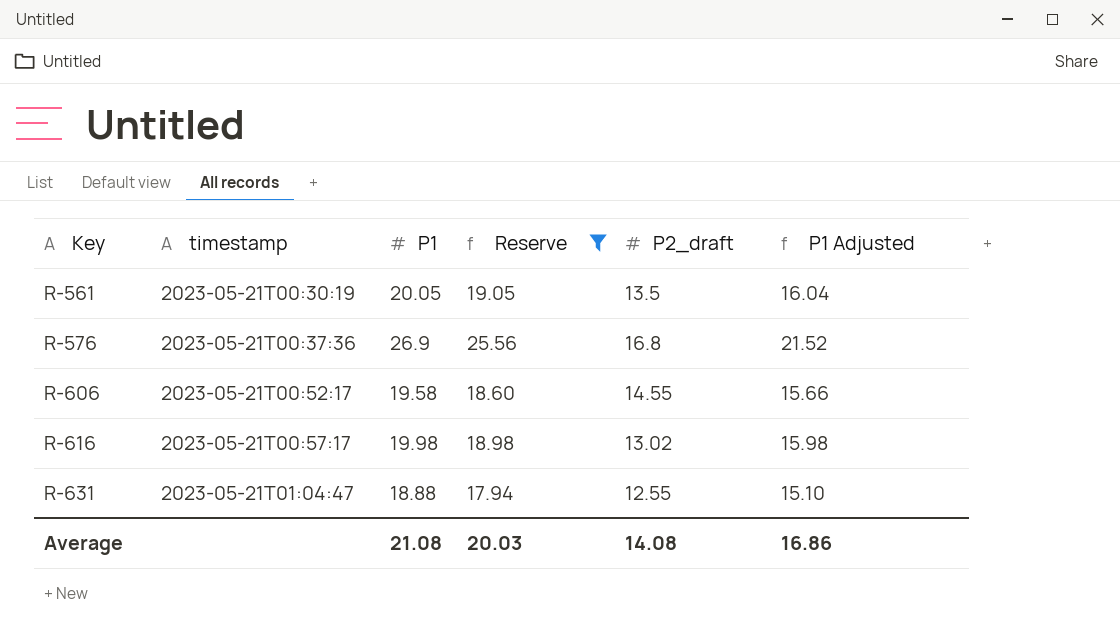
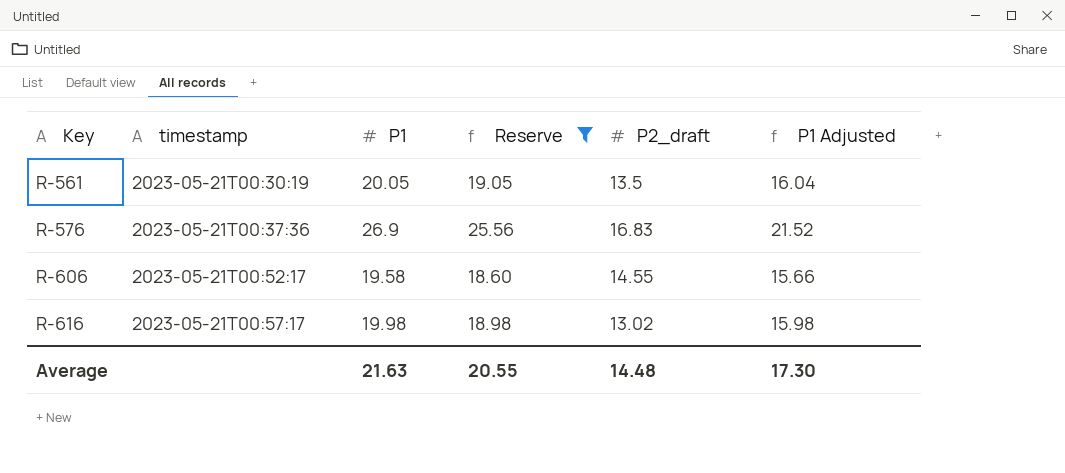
row R-631: 2023-05-21T01:04:47 | 18.88 | 17.94 | 12.55 | 15.10 -> none
R-576 | P2_draft: 16.8 -> 16.83
Average | P1: 21.08 -> 21.63
Average | Reserve: 20.03 -> 20.55
Average | P2_draft: 14.08 -> 14.48
Average | P1 Adjusted: 16.86 -> 17.30

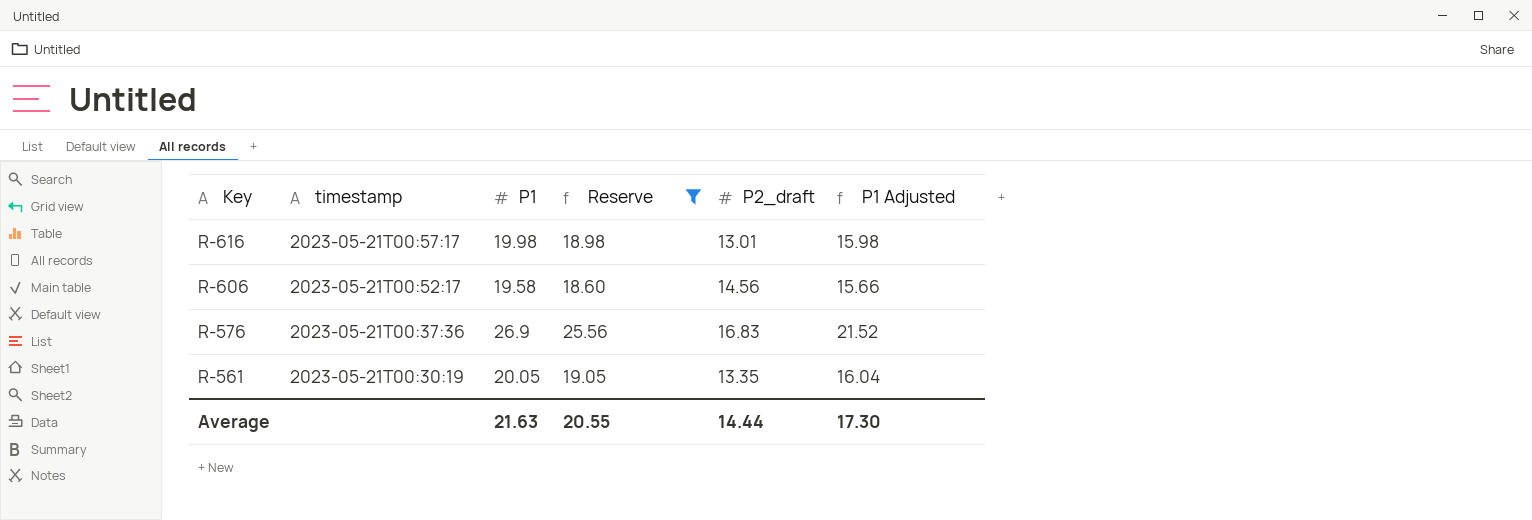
row order: Key ascending -> Key descending
R-616 | P2_draft: 13.02 -> 13.01
R-606 | P2_draft: 14.55 -> 14.56
R-561 | P2_draft: 13.5 -> 13.35
Average | P2_draft: 14.48 -> 14.44

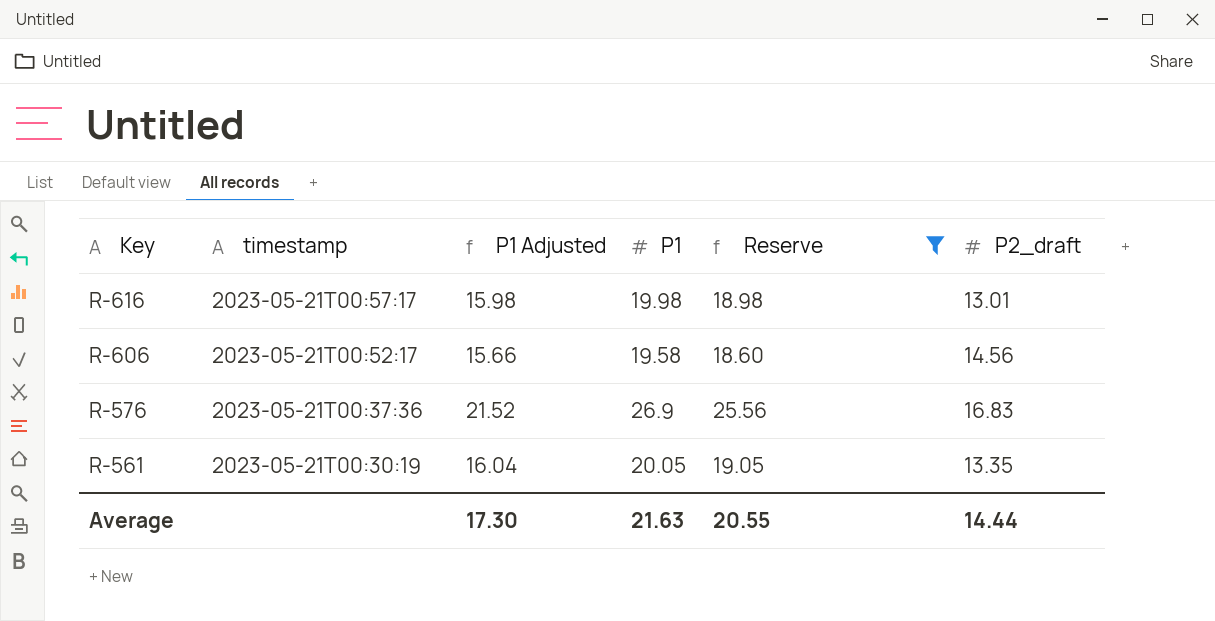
column P1 Adjusted | position: 6 -> 3

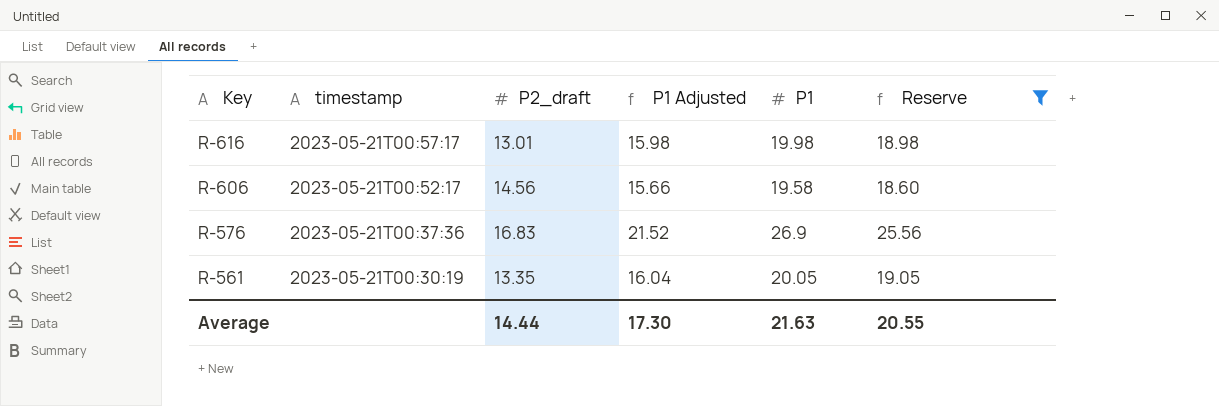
column P2_draft | position: 6 -> 3

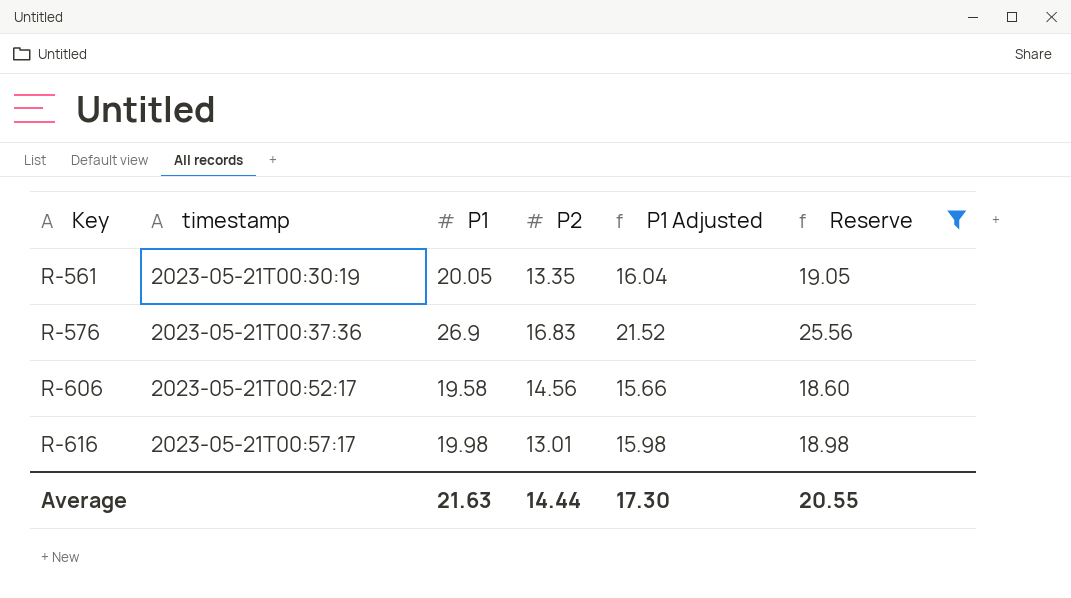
row order: Key descending -> Key ascending
column P1 | position: 5 -> 3
column name: P2_draft -> P2

